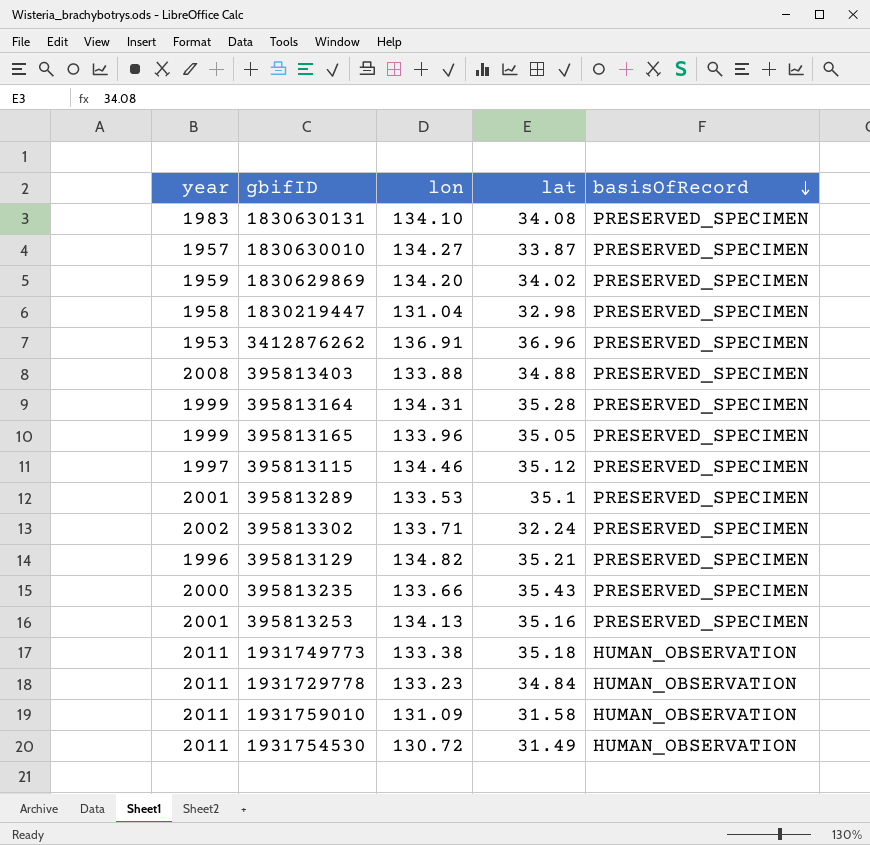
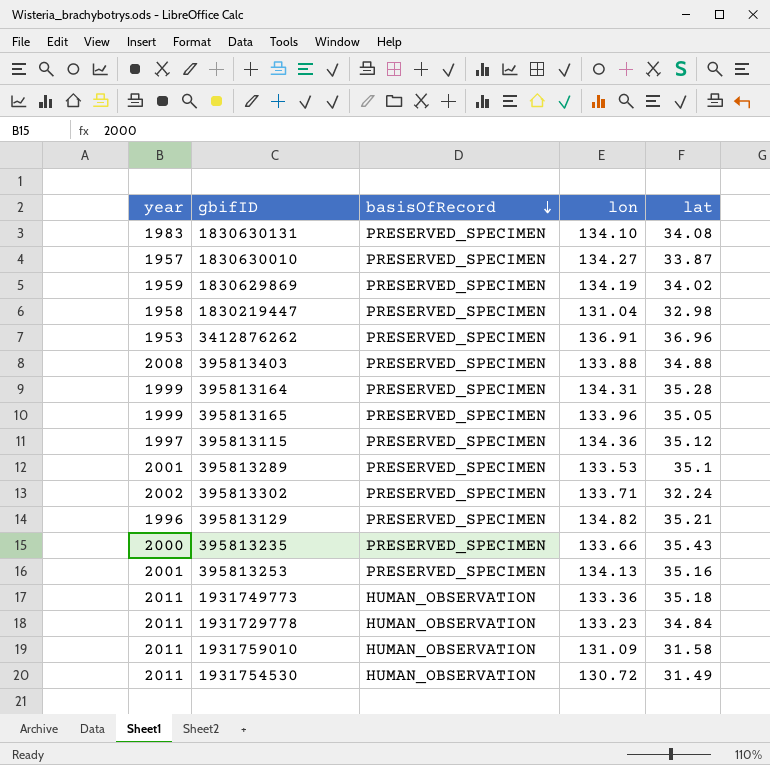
column basisOfRecord | position: 5 -> 3
1830629869 | lon: 134.20 -> 134.19
395813115 | lon: 134.46 -> 134.36
1931749773 | lon: 133.38 -> 133.36

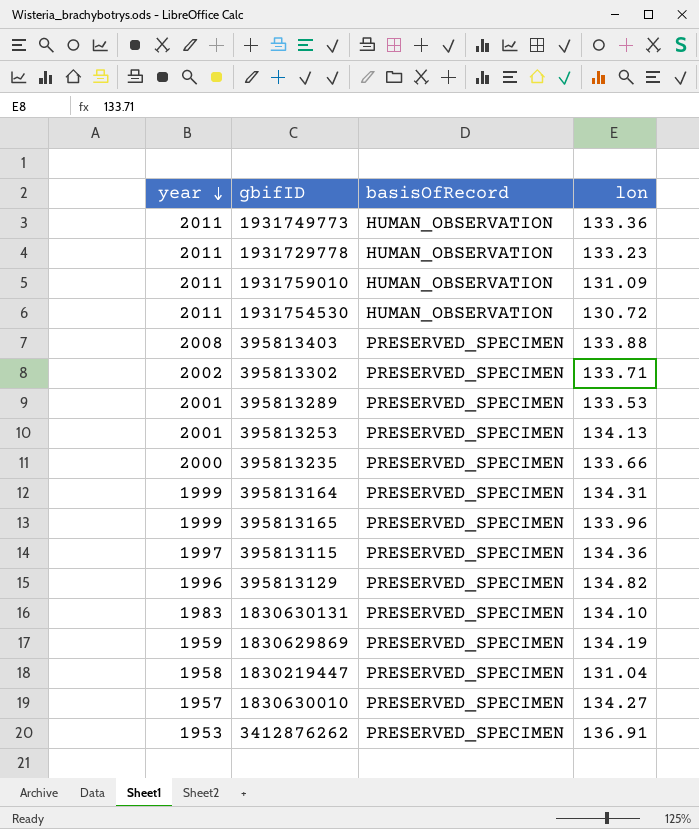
row order: basisOfRecord descending -> year descending
column lat | position: 5 -> none

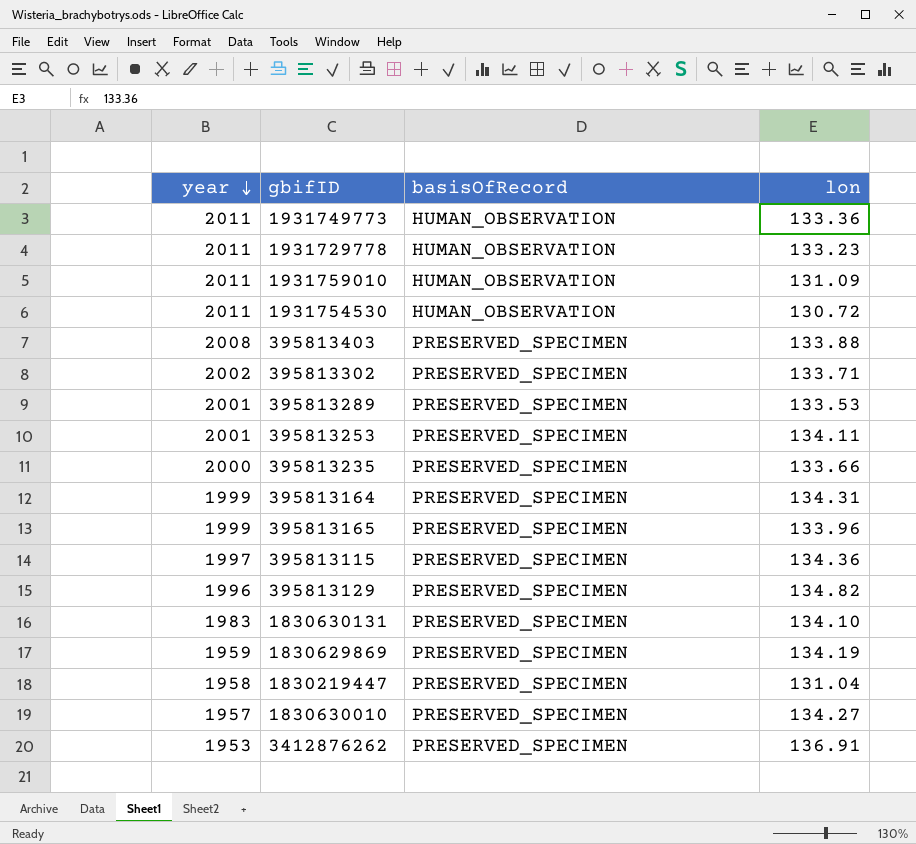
395813253 | lon: 134.13 -> 134.11

